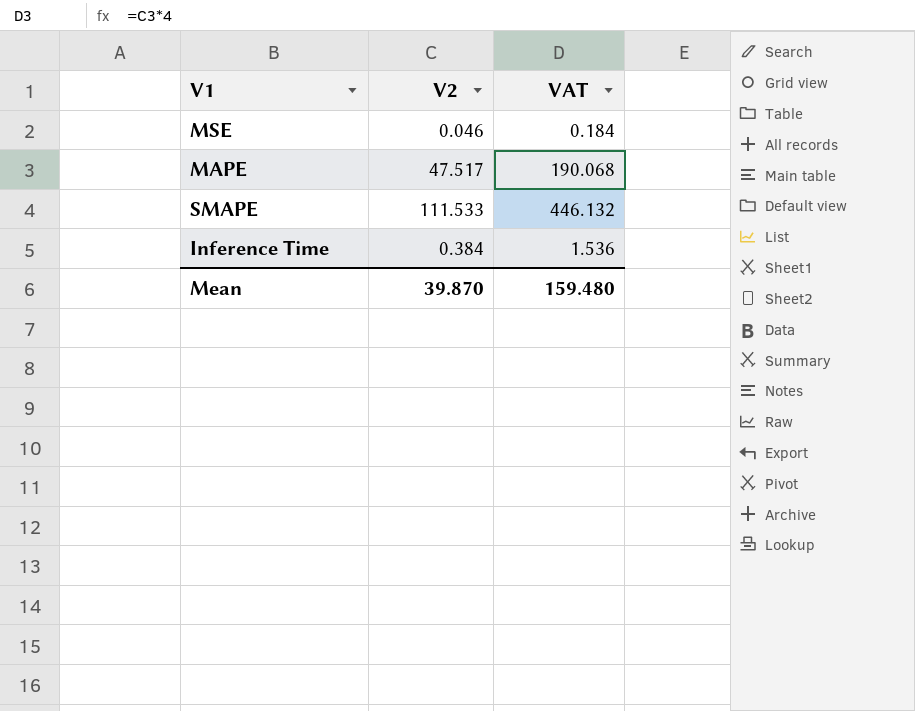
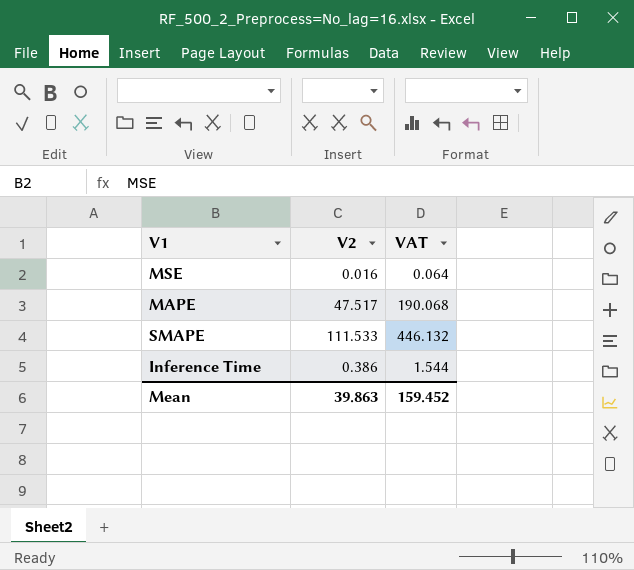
MSE | V2: 0.046 -> 0.016
MSE | VAT: 0.184 -> 0.064
Inference Time | V2: 0.384 -> 0.386
Inference Time | VAT: 1.536 -> 1.544
Mean | V2: 39.870 -> 39.863
Mean | VAT: 159.480 -> 159.452

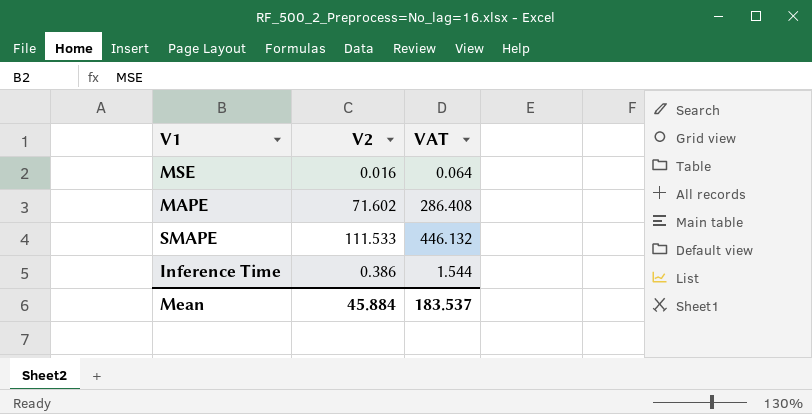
MAPE | V2: 47.517 -> 71.602
MAPE | VAT: 190.068 -> 286.408
Mean | V2: 39.863 -> 45.884
Mean | VAT: 159.452 -> 183.537

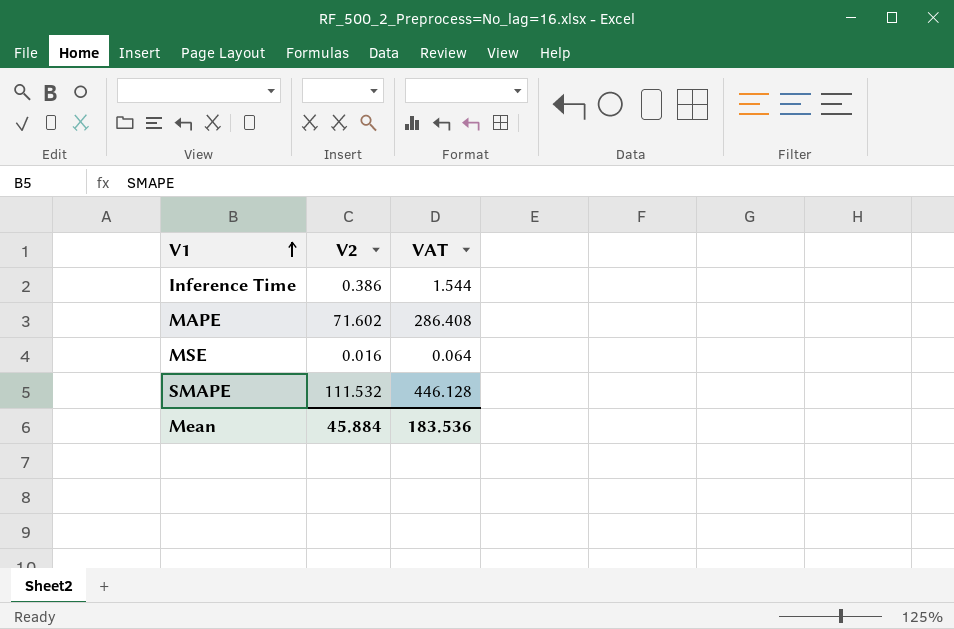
row order: none -> V1 ascending
SMAPE | V2: 111.533 -> 111.532
SMAPE | VAT: 446.132 -> 446.128
Mean | VAT: 183.537 -> 183.536

